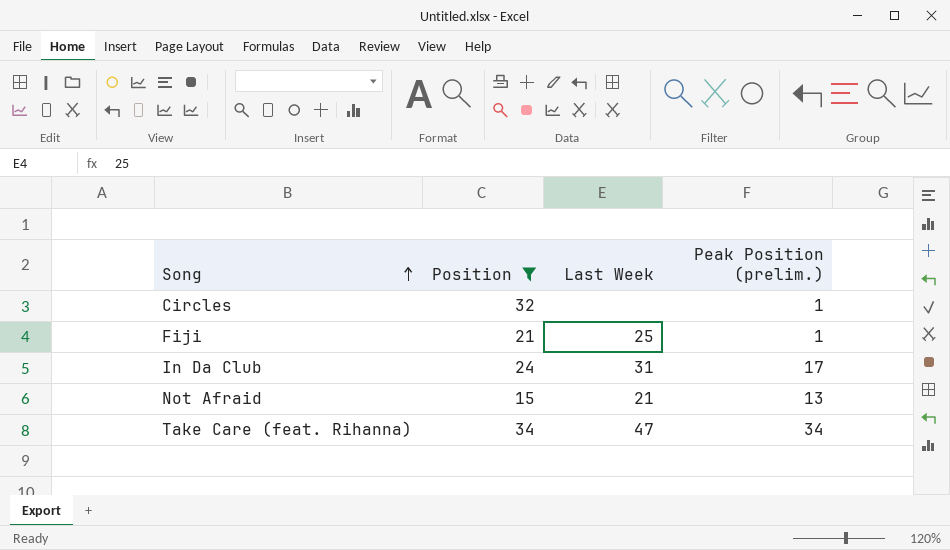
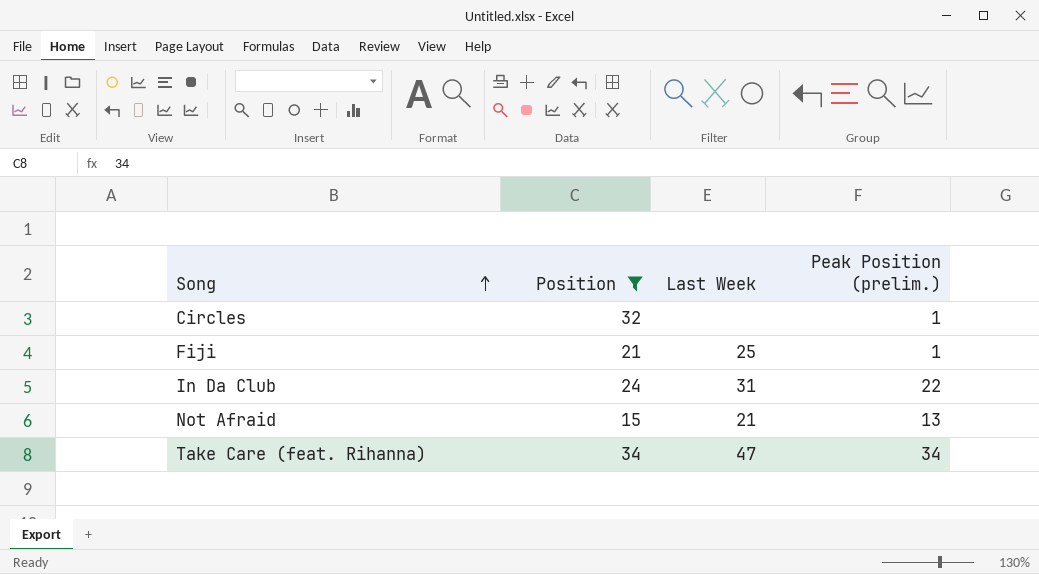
In Da Club | Peak Position (prelim.): 17 -> 22

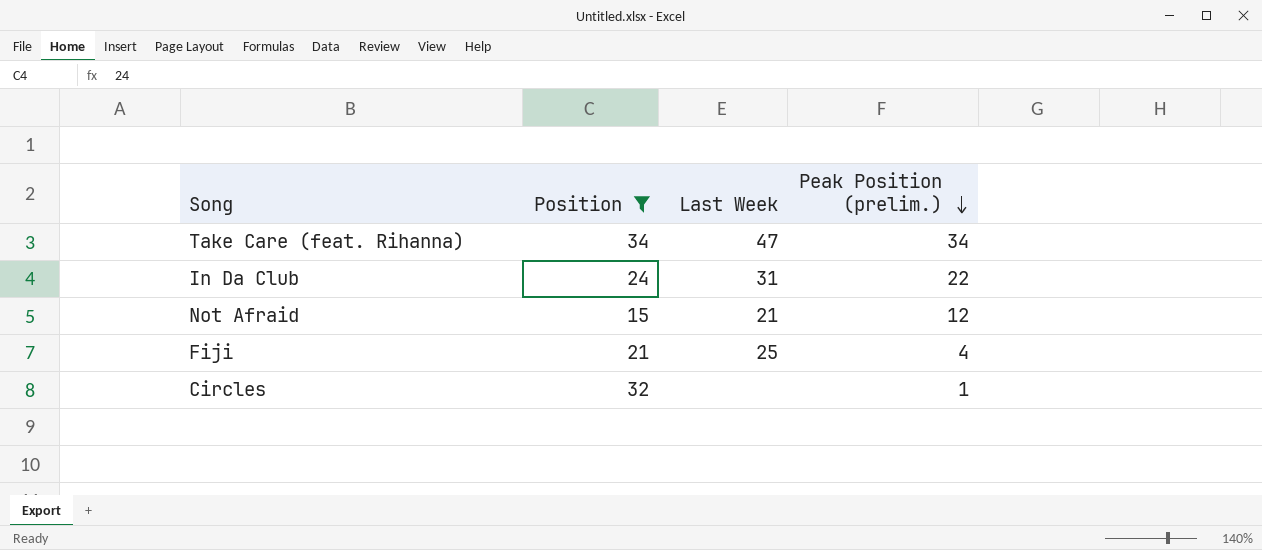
row order: Song ascending -> Peak Position (prelim.) descending
Not Afraid | Peak Position (prelim.): 13 -> 12
Fiji | Peak Position (prelim.): 1 -> 4

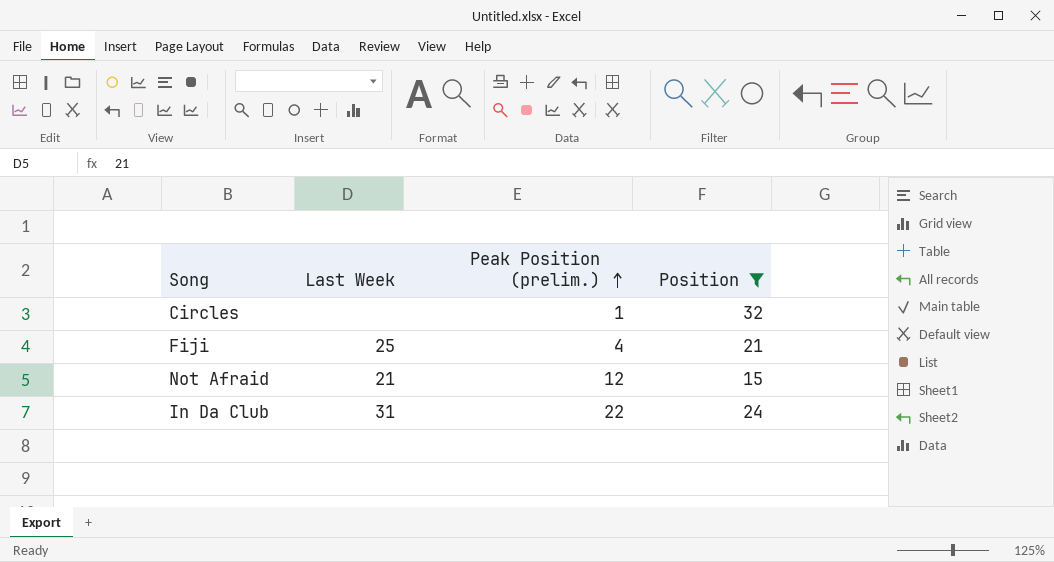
row order: Peak Position (prelim.) descending -> Peak Position (prelim.) ascending
column Position | position: 2 -> 4
row Take Care (feat. Rihanna): 34 | 47 | 34 -> none

